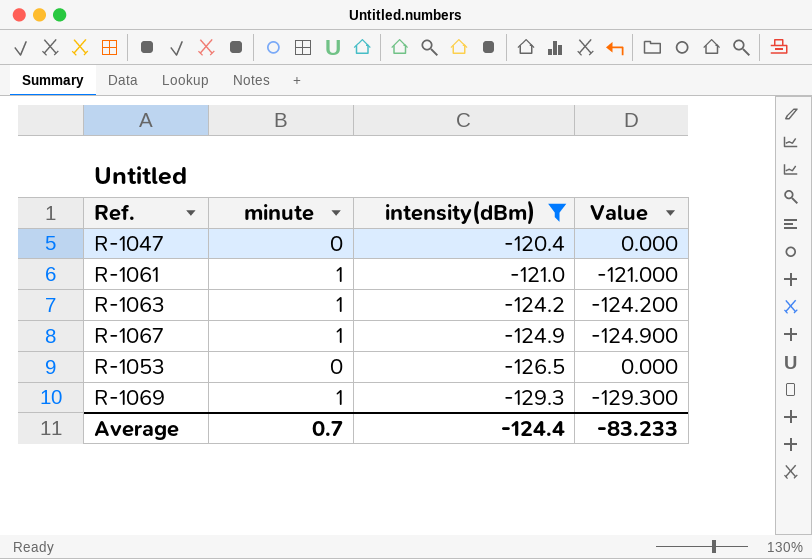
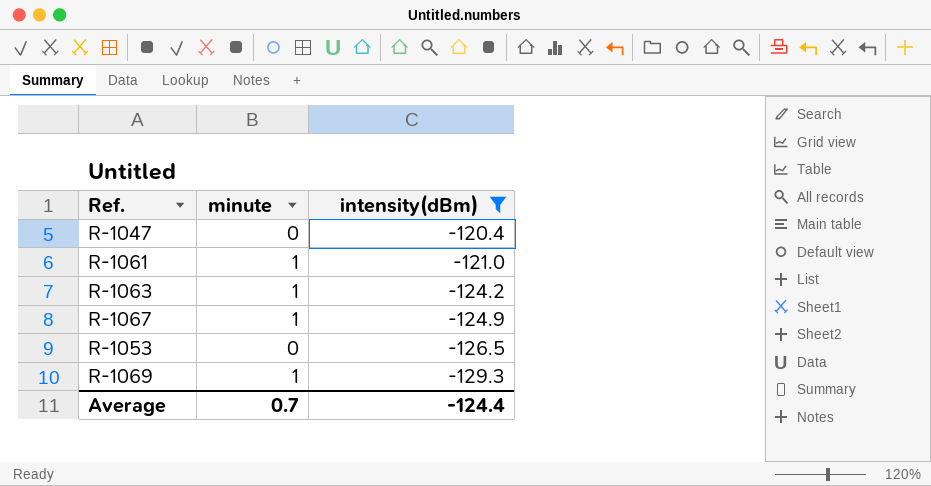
column Value | formula: [minute] * [intensity(dBm)] -> none

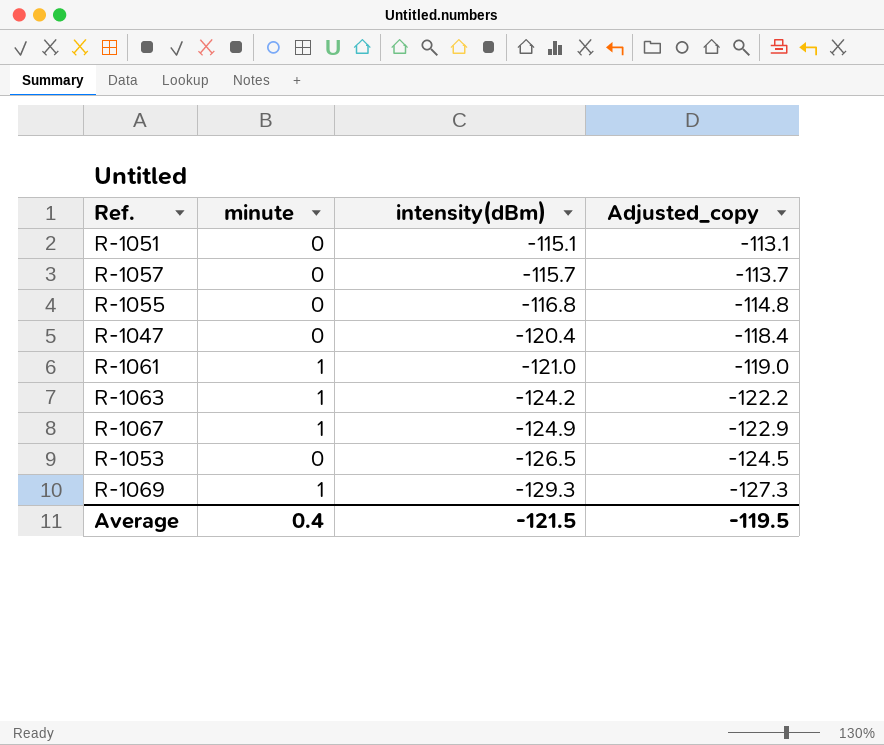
filter: intensity(dBm) <= -120.4 -> none
column Adjusted_copy | formula: none -> [intensity(dBm)] + 2
Average | minute: 0.7 -> 0.4
Average | intensity(dBm): -124.4 -> -121.5

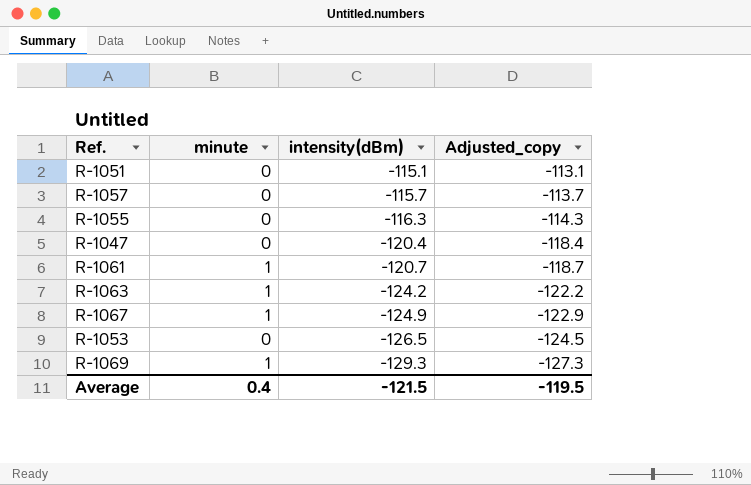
R-1055 | intensity(dBm): -116.8 -> -116.3
R-1055 | Adjusted_copy: -114.8 -> -114.3
R-1061 | intensity(dBm): -121.0 -> -120.7
R-1061 | Adjusted_copy: -119.0 -> -118.7

